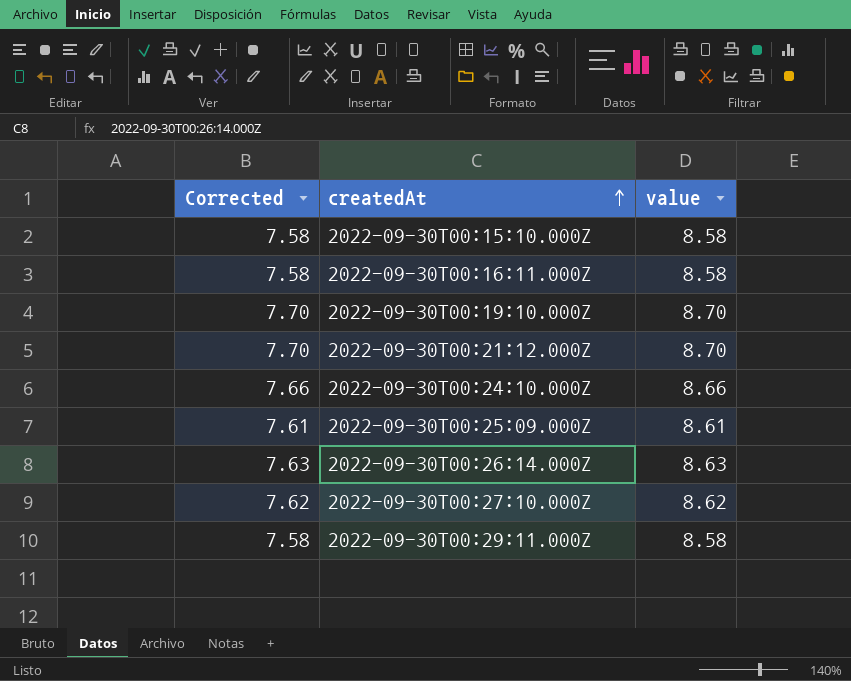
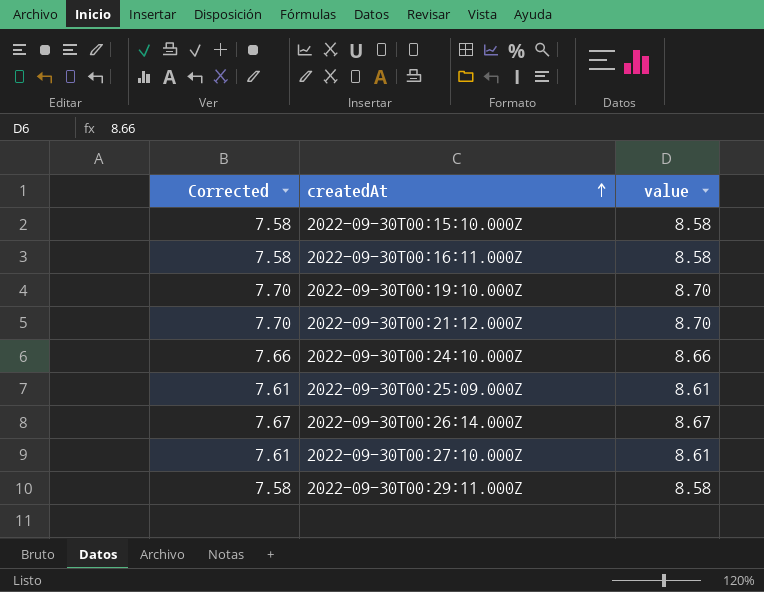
2022-09-30T00:26:14.000Z | Corrected: 7.63 -> 7.67
2022-09-30T00:26:14.000Z | value: 8.63 -> 8.67
2022-09-30T00:27:10.000Z | Corrected: 7.62 -> 7.61
2022-09-30T00:27:10.000Z | value: 8.62 -> 8.61

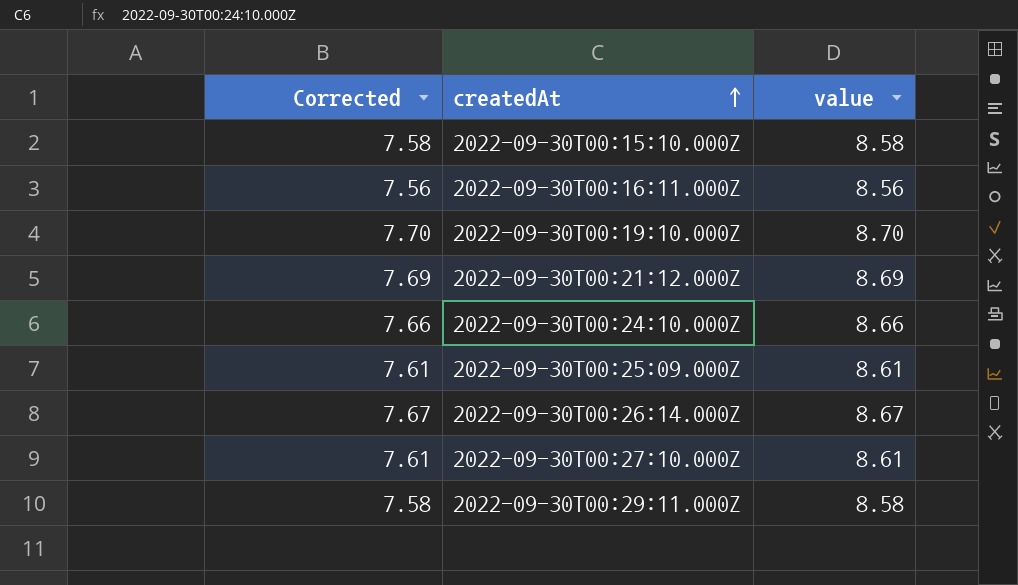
2022-09-30T00:16:11.000Z | Corrected: 7.58 -> 7.56
2022-09-30T00:16:11.000Z | value: 8.58 -> 8.56
2022-09-30T00:21:12.000Z | Corrected: 7.70 -> 7.69
2022-09-30T00:21:12.000Z | value: 8.70 -> 8.69

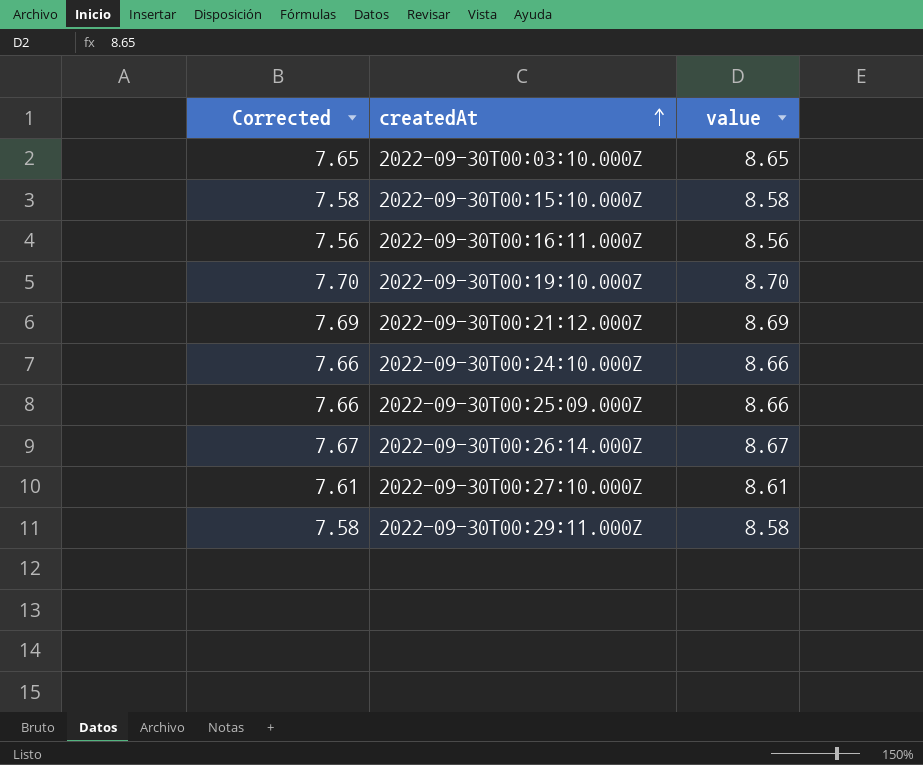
row 2022-09-30T00:03:10.000Z: none -> 7.65 | 8.65
2022-09-30T00:25:09.000Z | Corrected: 7.61 -> 7.66
2022-09-30T00:25:09.000Z | value: 8.61 -> 8.66

